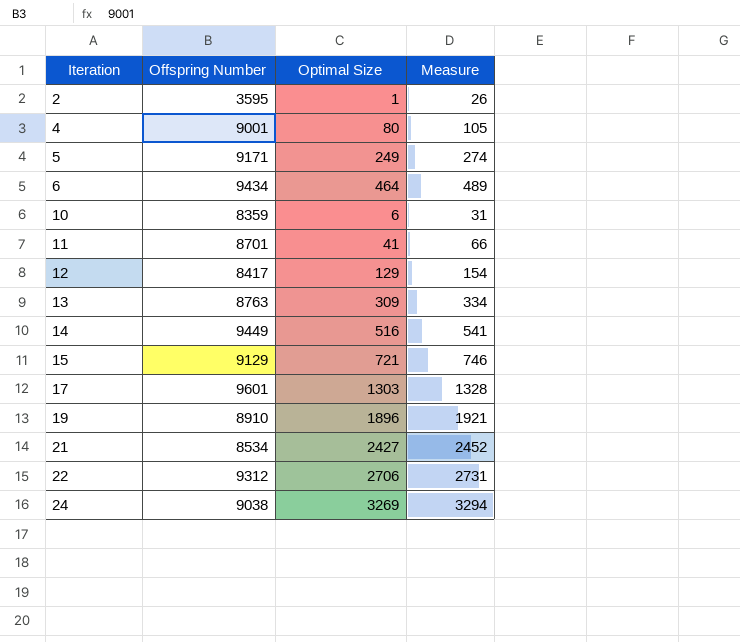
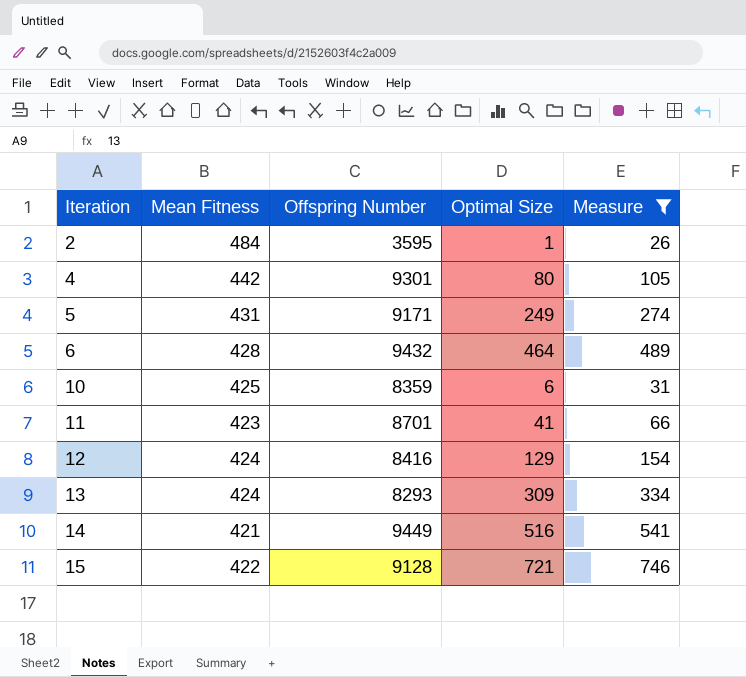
filter: none -> Measure <= 746
column Mean Fitness | position: none -> 2
4 | Offspring Number: 9001 -> 9301
6 | Offspring Number: 9434 -> 9432
12 | Offspring Number: 8417 -> 8416
13 | Offspring Number: 8763 -> 8293
15 | Offspring Number: 9129 -> 9128

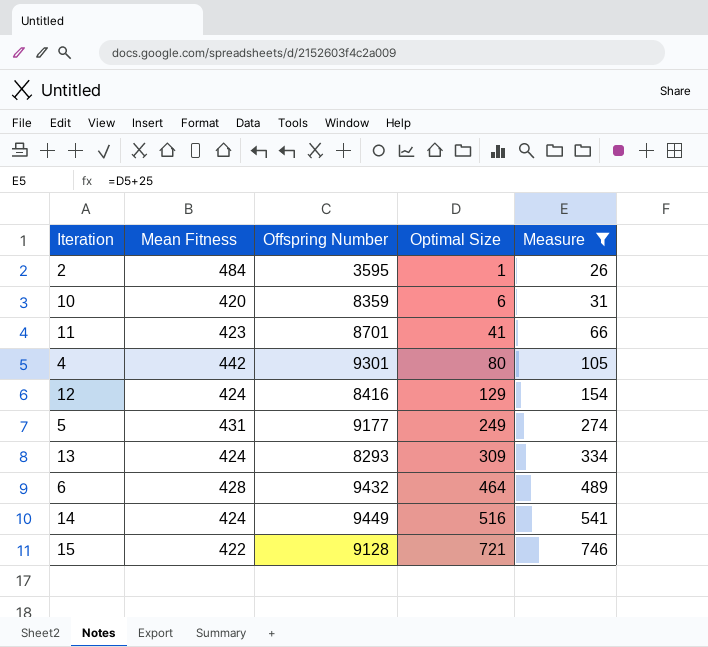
row order: Iteration ascending -> Optimal Size ascending
10 | Mean Fitness: 425 -> 420
5 | Offspring Number: 9171 -> 9177
14 | Mean Fitness: 421 -> 424

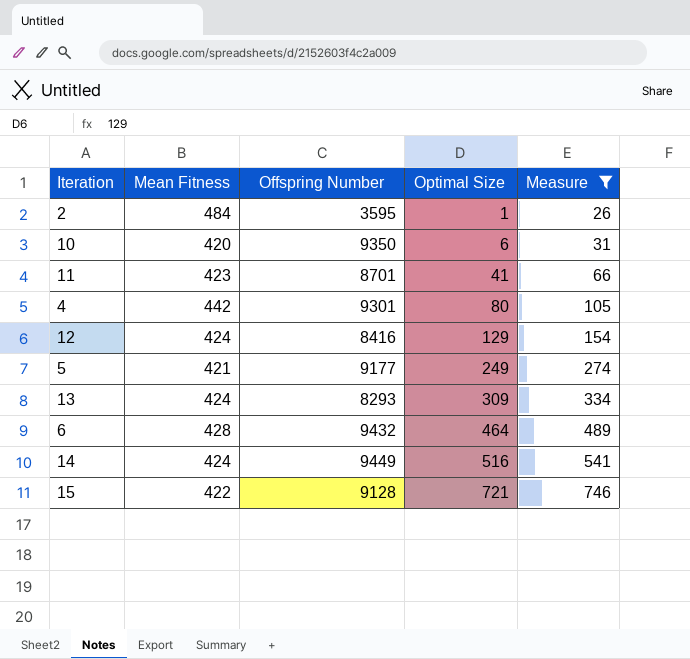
10 | Offspring Number: 8359 -> 9350
5 | Mean Fitness: 431 -> 421

